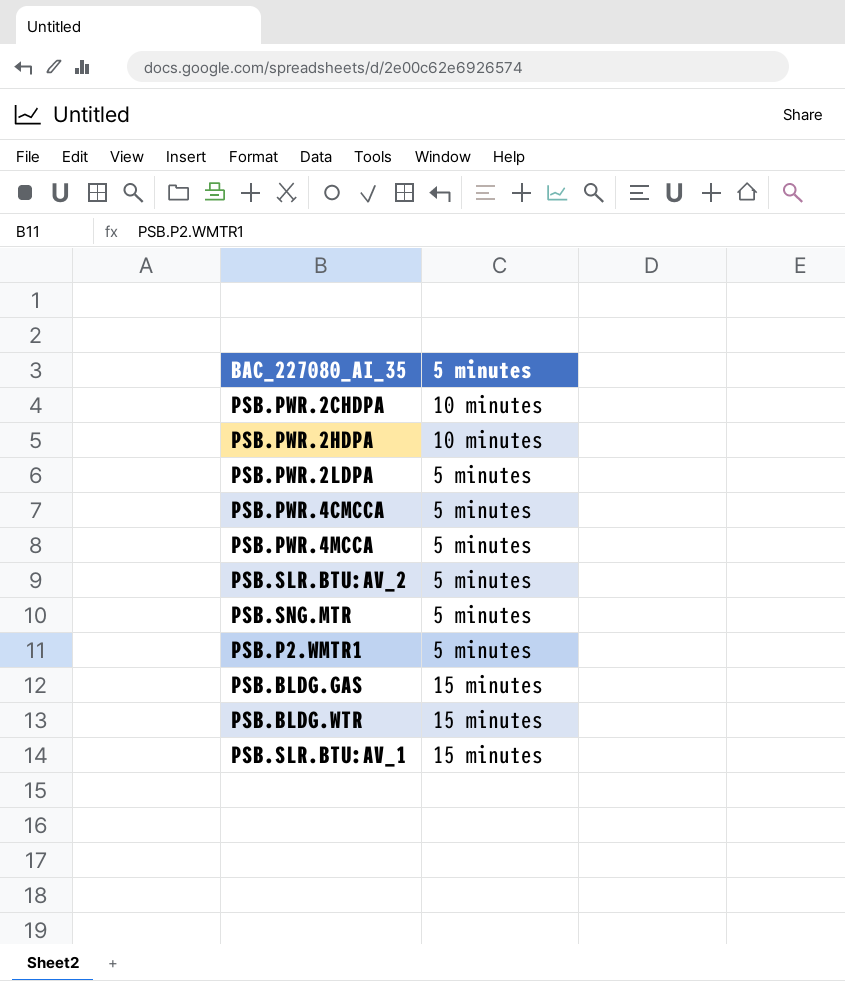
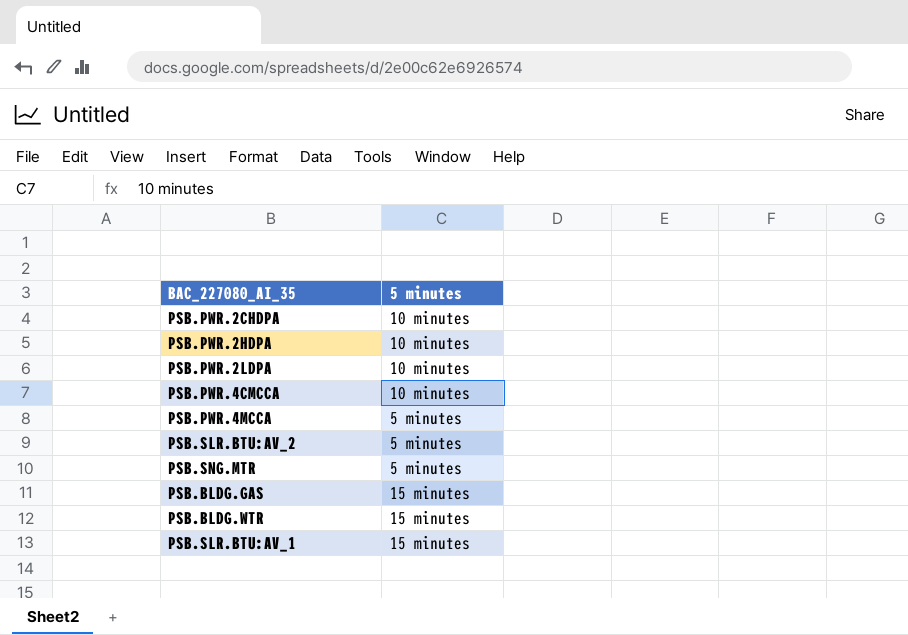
row PSB.P2.WMTR1: 5 minutes -> none
PSB.PWR.2LDPA | 5 minutes: 5 minutes -> 10 minutes
PSB.PWR.4CMCCA | 5 minutes: 5 minutes -> 10 minutes

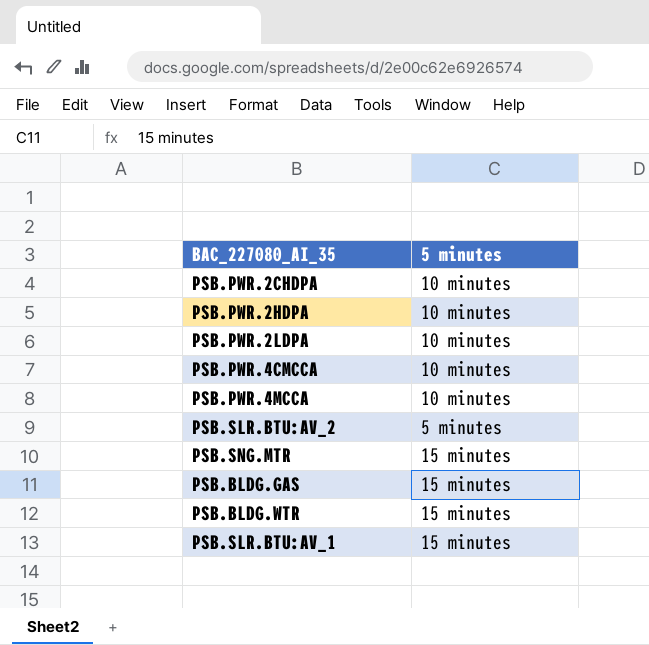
PSB.PWR.4MCCA | 5 minutes: 5 minutes -> 10 minutes
PSB.SNG.MTR | 5 minutes: 5 minutes -> 15 minutes

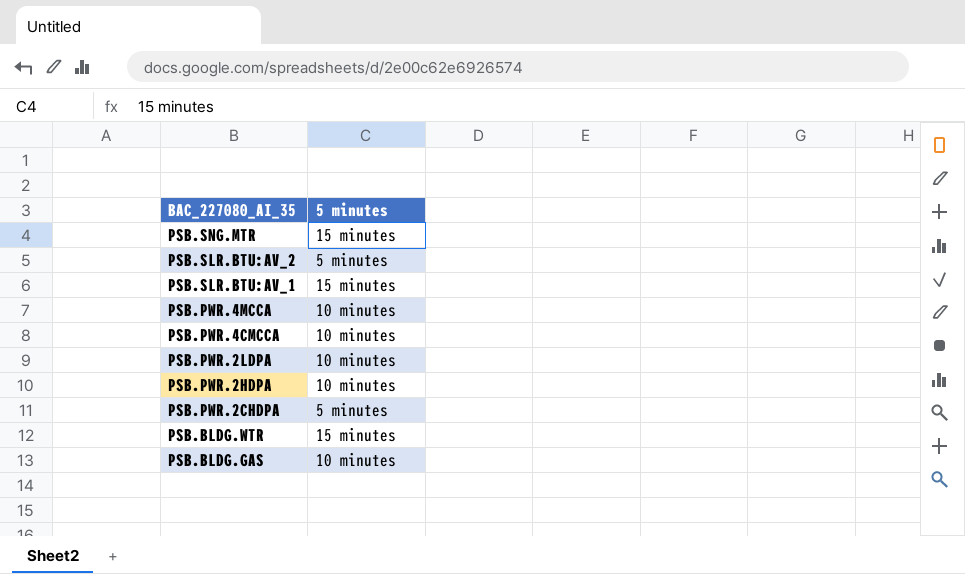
row order: none -> BAC_227080_AI_35 descending
PSB.PWR.2CHDPA | 5 minutes: 10 minutes -> 5 minutes
PSB.BLDG.GAS | 5 minutes: 15 minutes -> 10 minutes

